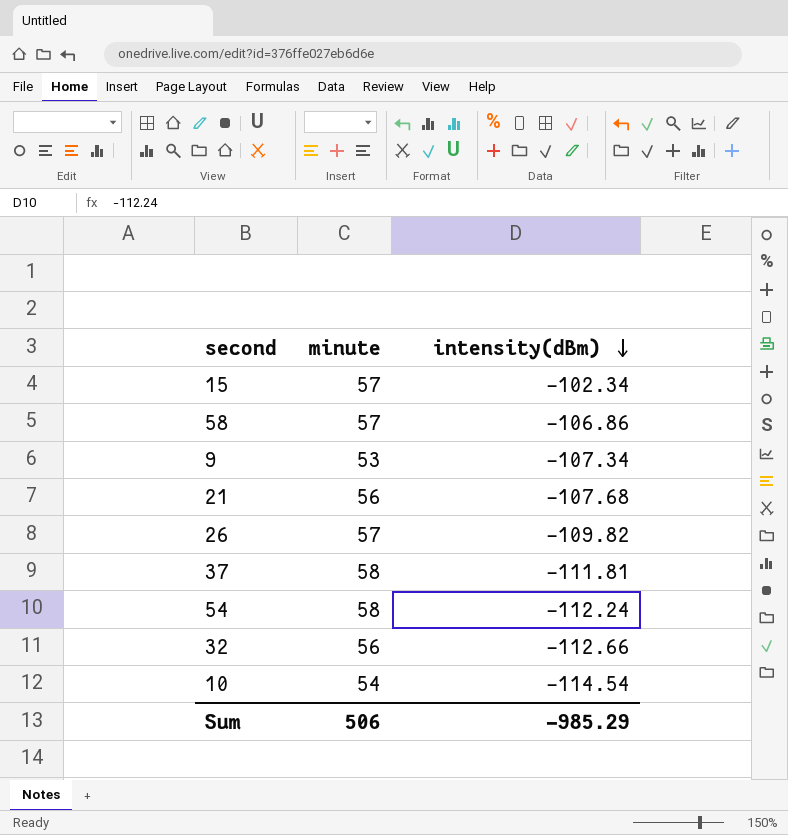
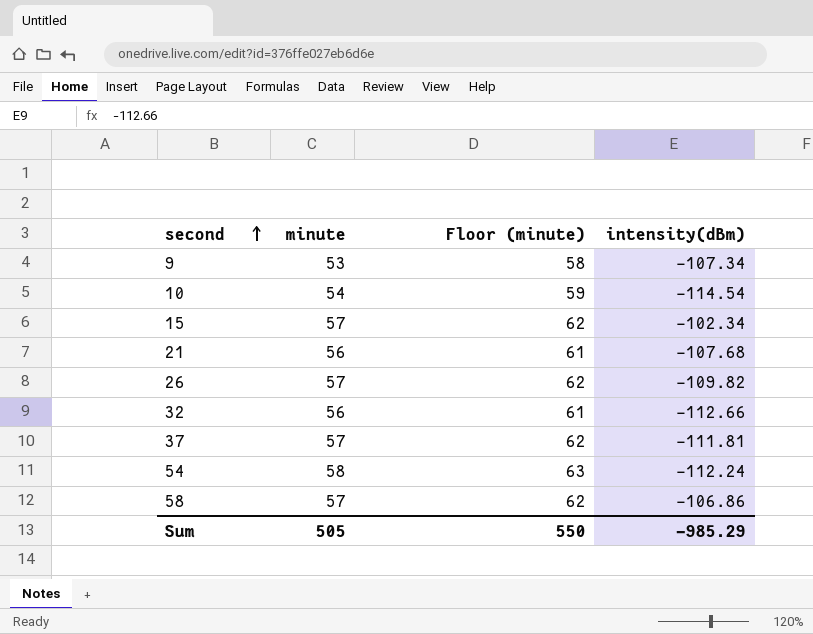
row order: intensity(dBm) descending -> second ascending
column Floor (minute) | formula: none -> [minute] + 5
37 | minute: 58 -> 57
Sum | minute: 506 -> 505

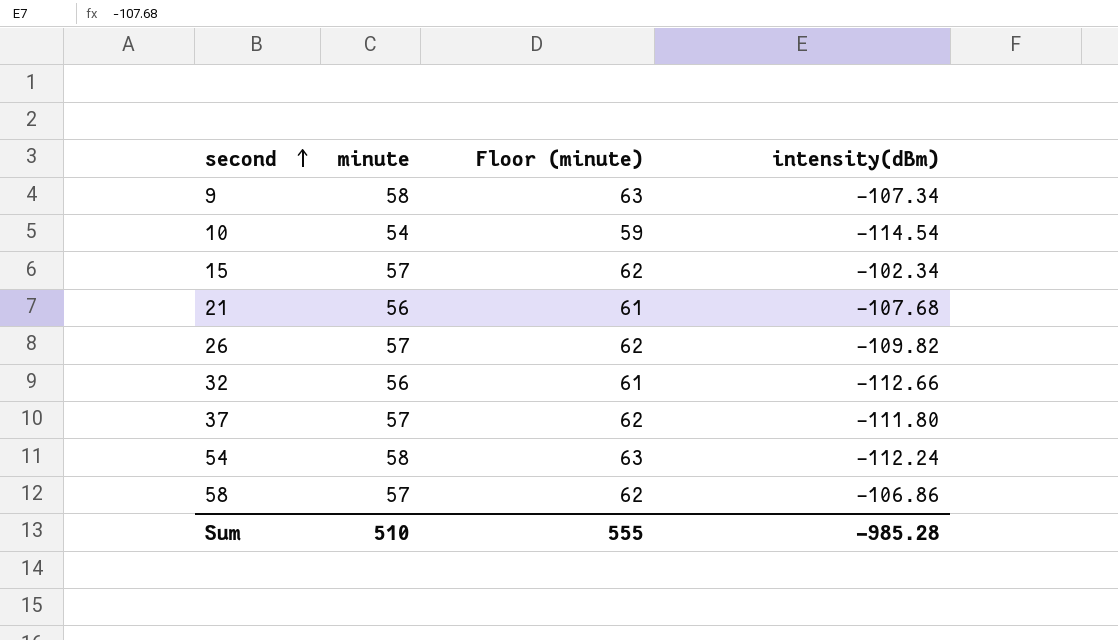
9 | minute: 53 -> 58
9 | Floor (minute): 58 -> 63
37 | intensity(dBm): -111.81 -> -111.80
Sum | minute: 505 -> 510
Sum | Floor (minute): 550 -> 555
Sum | intensity(dBm): -985.29 -> -985.28

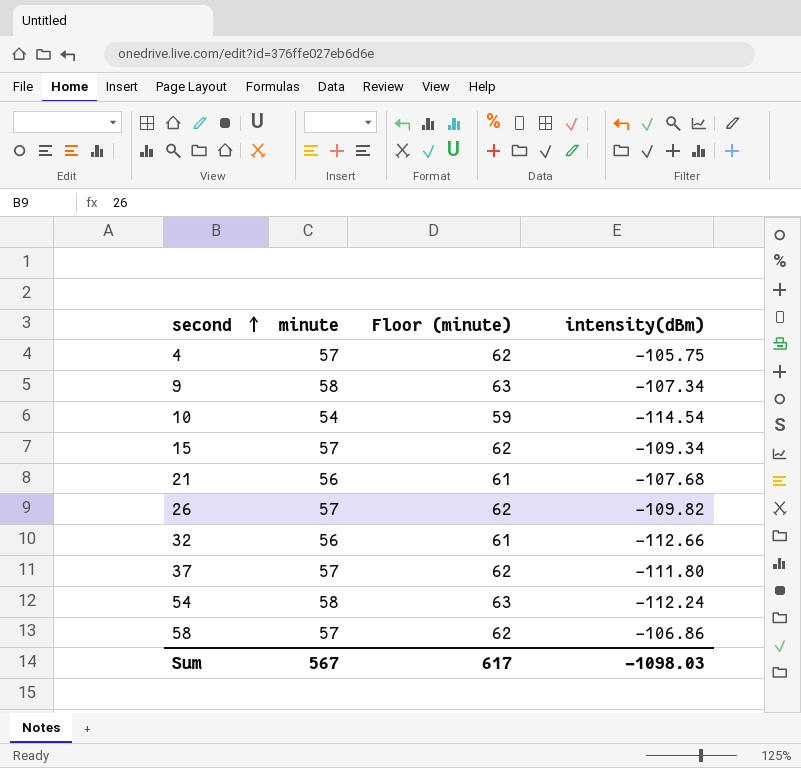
row 4: none -> 57 | 62 | -105.75
15 | intensity(dBm): -102.34 -> -109.34
Sum | minute: 510 -> 567
Sum | Floor (minute): 555 -> 617
Sum | intensity(dBm): -985.28 -> -1098.03

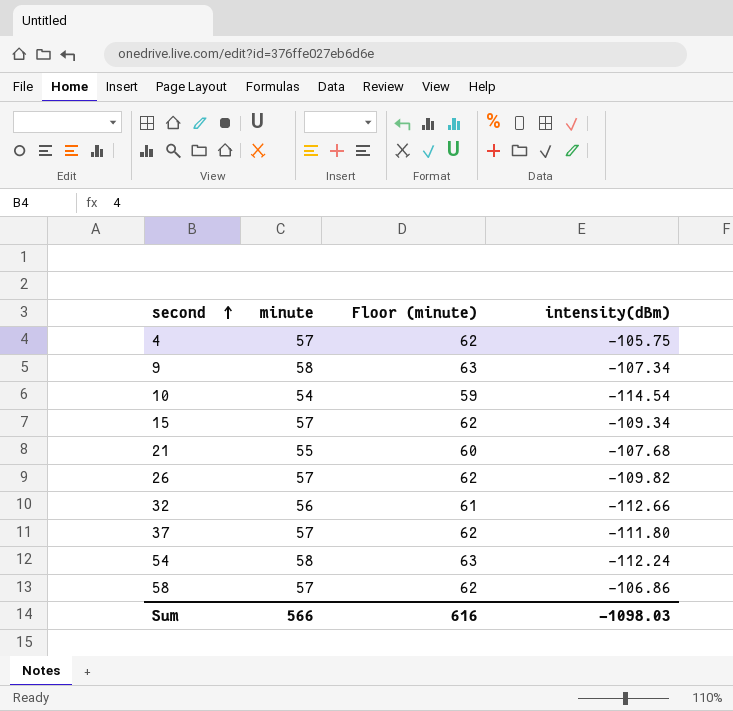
21 | minute: 56 -> 55
21 | Floor (minute): 61 -> 60
Sum | minute: 567 -> 566
Sum | Floor (minute): 617 -> 616

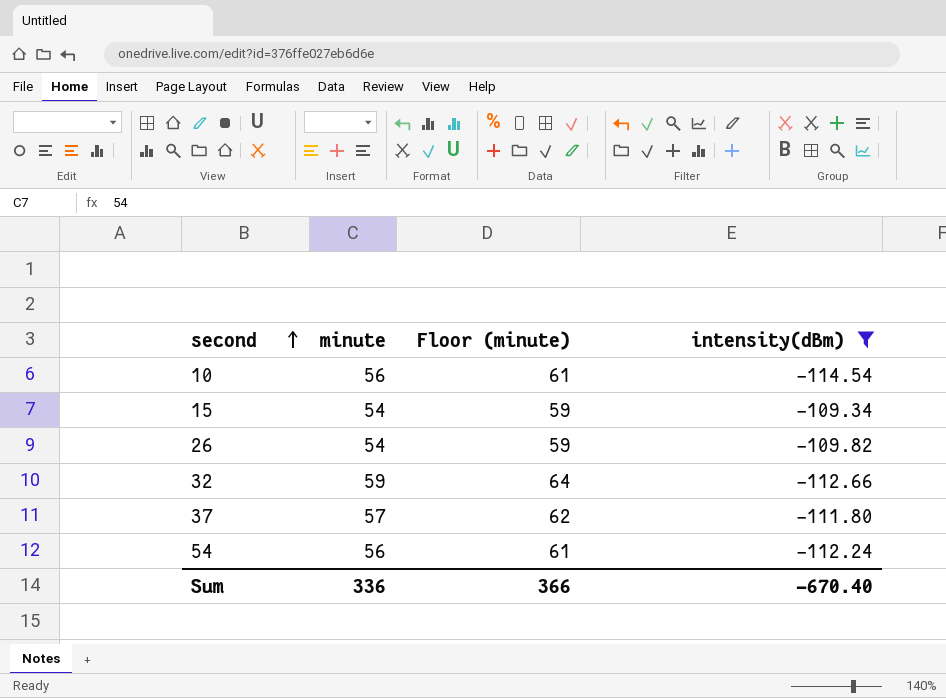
filter: none -> intensity(dBm) <= -109.34
10 | minute: 54 -> 56
10 | Floor (minute): 59 -> 61
15 | minute: 57 -> 54
15 | Floor (minute): 62 -> 59
26 | minute: 57 -> 54
26 | Floor (minute): 62 -> 59
32 | minute: 56 -> 59
32 | Floor (minute): 61 -> 64
54 | minute: 58 -> 56
54 | Floor (minute): 63 -> 61
Sum | minute: 566 -> 336
Sum | Floor (minute): 616 -> 366
Sum | intensity(dBm): -1098.03 -> -670.40

